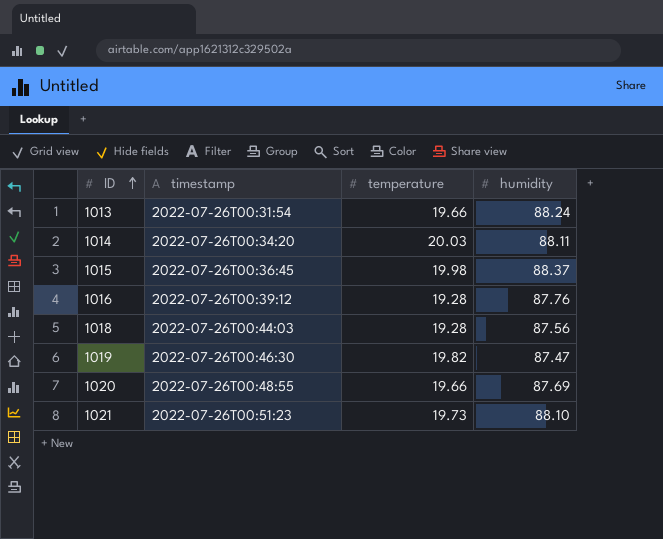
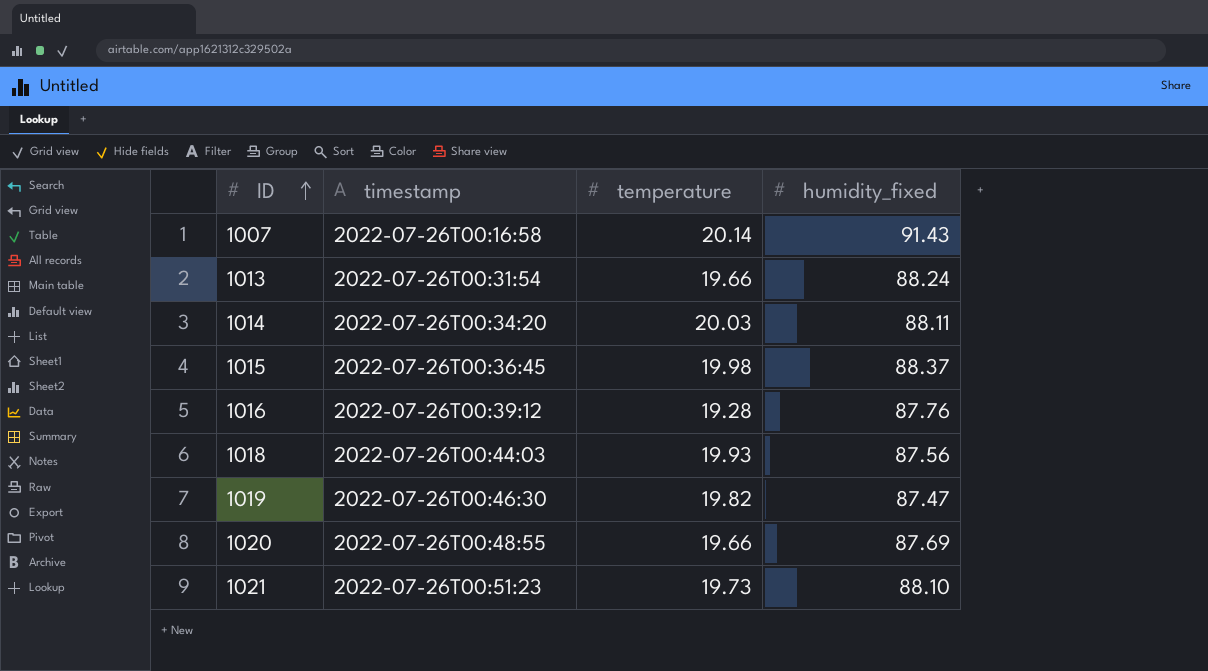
column name: humidity -> humidity_fixed
row 1007: none -> 2022-07-26T00:16:58 | 20.14 | 91.43
1018 | temperature: 19.28 -> 19.93

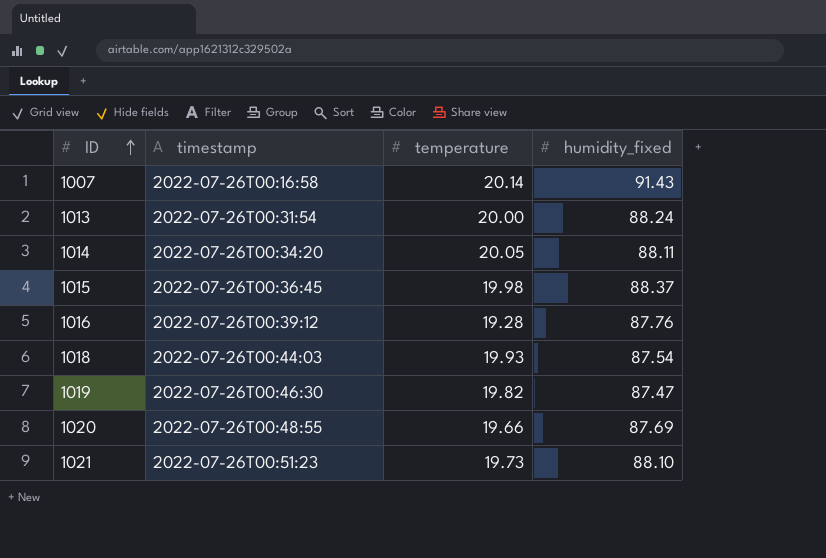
1013 | temperature: 19.66 -> 20.00
1014 | temperature: 20.03 -> 20.05
1018 | humidity_fixed: 87.56 -> 87.54

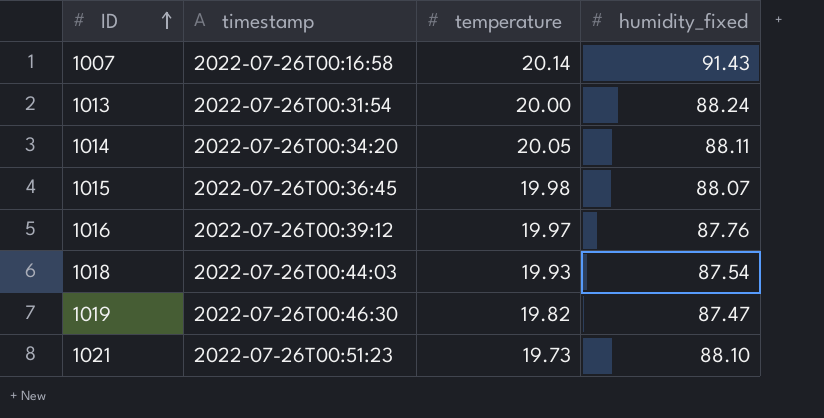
row 1020: 2022-07-26T00:48:55 | 19.66 | 87.69 -> none
1015 | humidity_fixed: 88.37 -> 88.07
1016 | temperature: 19.28 -> 19.97

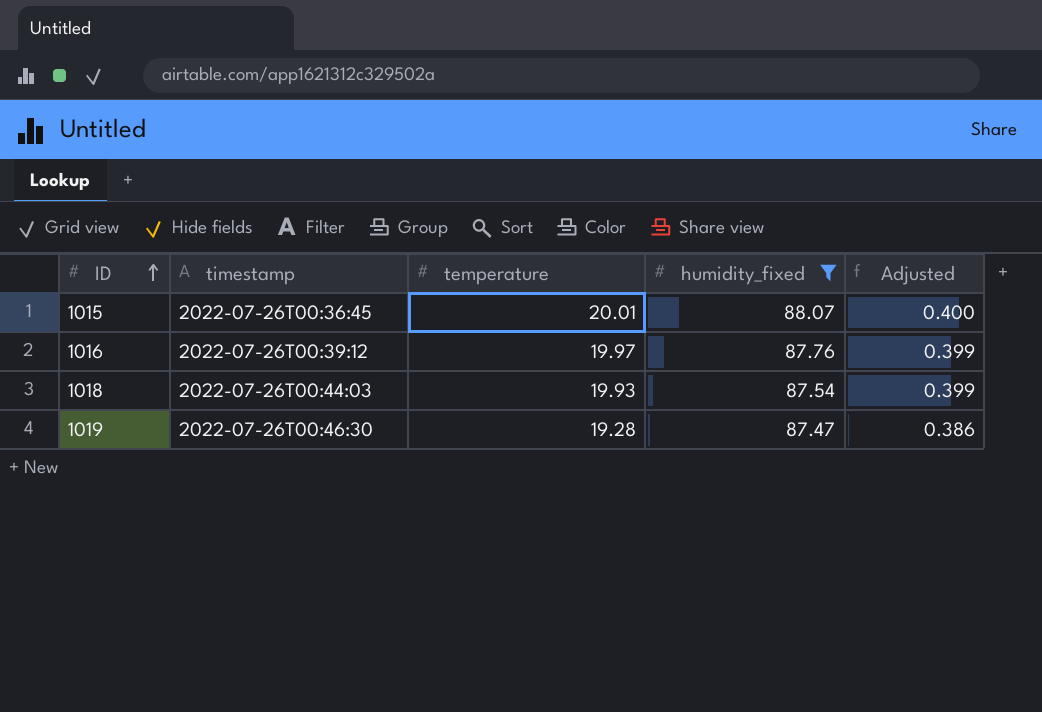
filter: none -> humidity_fixed <= 88.07
column Adjusted | formula: none -> [temperature] * 0.02
1015 | temperature: 19.98 -> 20.01
1019 | temperature: 19.82 -> 19.28

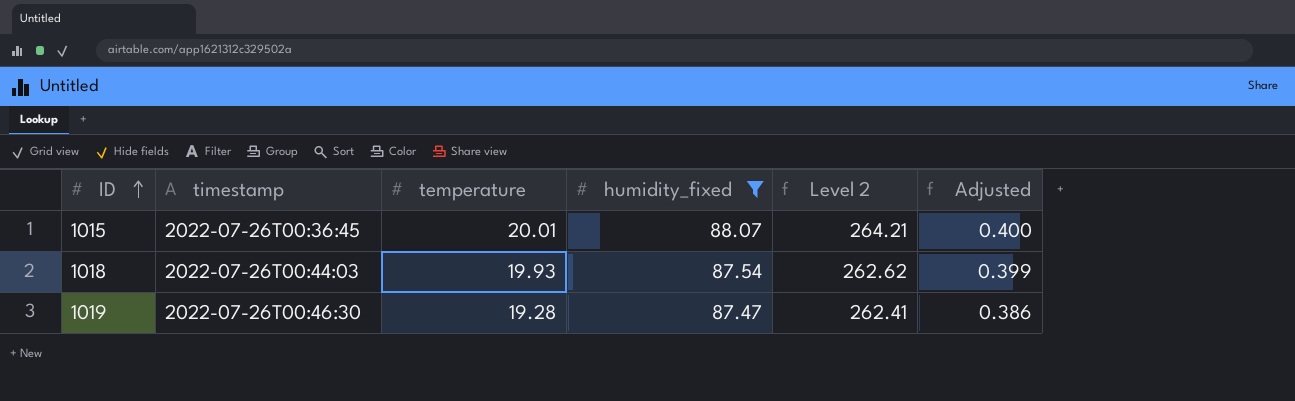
column Level 2 | formula: none -> [humidity_fixed] * 3
row 1016: 2022-07-26T00:39:12 | 19.97 | 87.76 | 0.399 -> none

